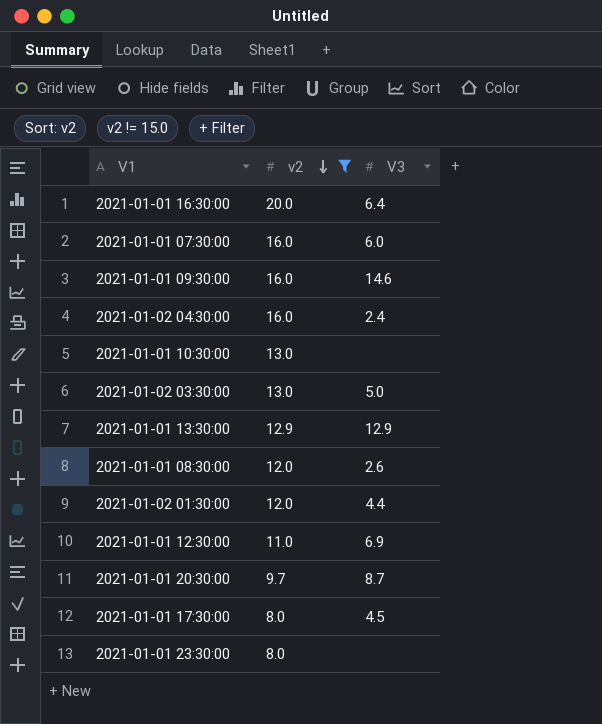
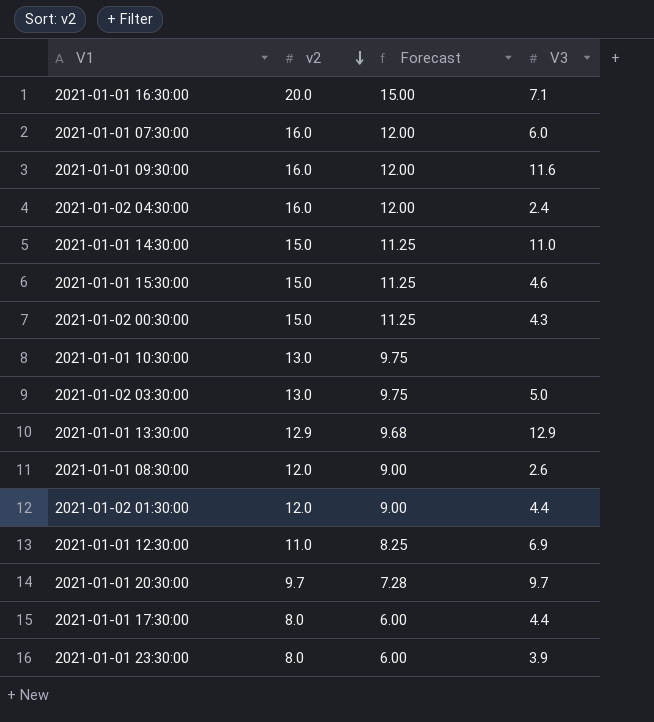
filter: v2 != 15.0 -> none
column Forecast | formula: none -> [v2] * 0.75
2021-01-01 16:30:00 | V3: 6.4 -> 7.1
2021-01-01 09:30:00 | V3: 14.6 -> 11.6
2021-01-01 20:30:00 | V3: 8.7 -> 9.7
2021-01-01 17:30:00 | V3: 4.5 -> 4.4
2021-01-01 23:30:00 | V3: none -> 3.9

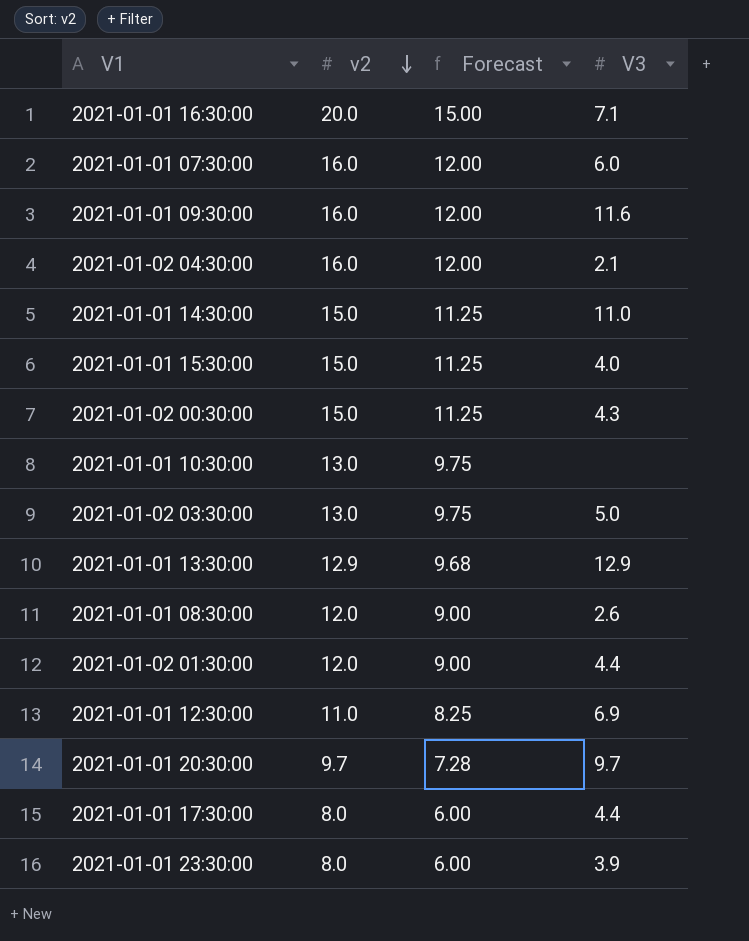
2021-01-02 04:30:00 | V3: 2.4 -> 2.1
2021-01-01 15:30:00 | V3: 4.6 -> 4.0

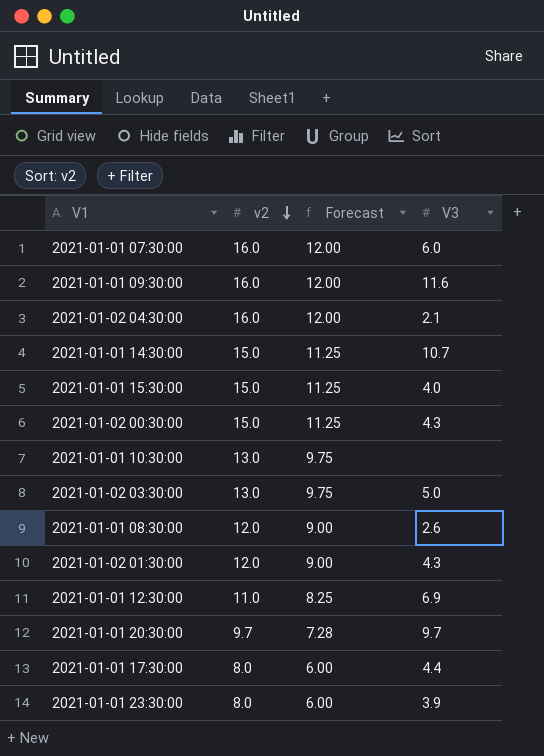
row 2021-01-01 16:30:00: 20.0 | 15.00 | 7.1 -> none
row 2021-01-01 13:30:00: 12.9 | 9.68 | 12.9 -> none
2021-01-01 14:30:00 | V3: 11.0 -> 10.7
2021-01-02 01:30:00 | V3: 4.4 -> 4.3

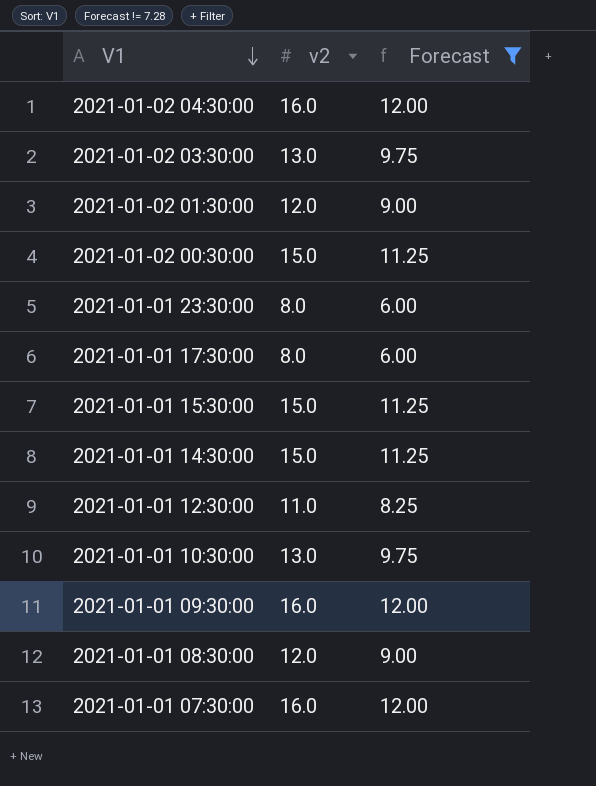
filter: none -> Forecast != 7.28
row order: v2 descending -> V1 descending
column V3 | position: 4 -> none

